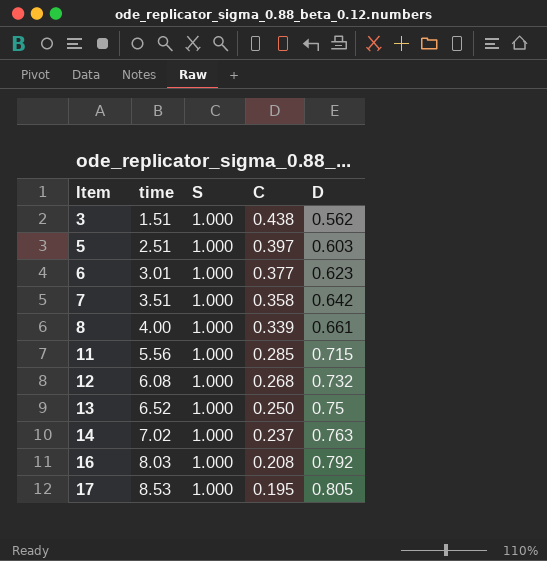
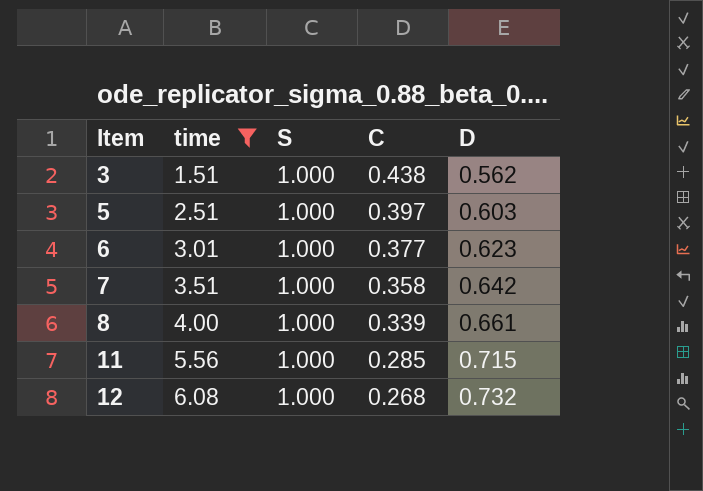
filter: none -> time <= 6.08

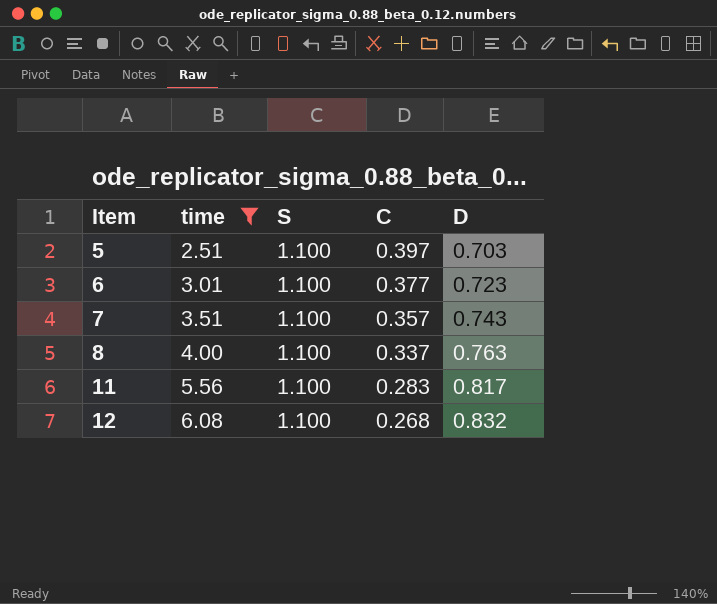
row 3: 1.51 | 1.000 | 0.438 | 0.562 -> none
5 | S: 1.000 -> 1.100
5 | D: 0.603 -> 0.703
6 | S: 1.000 -> 1.100
6 | D: 0.623 -> 0.723
7 | S: 1.000 -> 1.100
7 | C: 0.358 -> 0.357
7 | D: 0.642 -> 0.743
8 | S: 1.000 -> 1.100
8 | C: 0.339 -> 0.337
8 | D: 0.661 -> 0.763
11 | S: 1.000 -> 1.100
11 | C: 0.285 -> 0.283
11 | D: 0.715 -> 0.817
12 | S: 1.000 -> 1.100
12 | D: 0.732 -> 0.832

